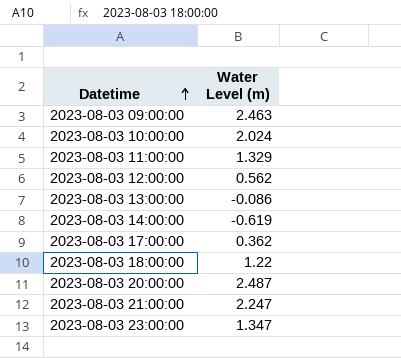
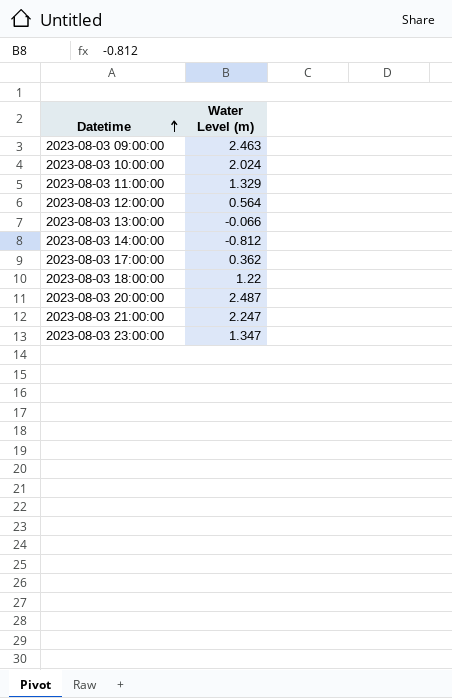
2023-08-03 12:00:00 | Water Level (m): 0.562 -> 0.564
2023-08-03 13:00:00 | Water Level (m): -0.086 -> -0.066
2023-08-03 14:00:00 | Water Level (m): -0.619 -> -0.812

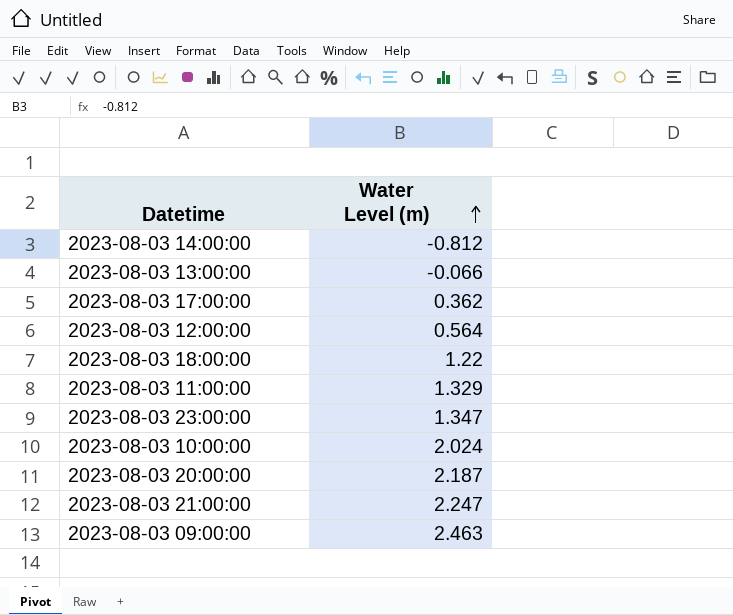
row order: Datetime ascending -> Water Level (m) ascending
2023-08-03 20:00:00 | Water Level (m): 2.487 -> 2.187

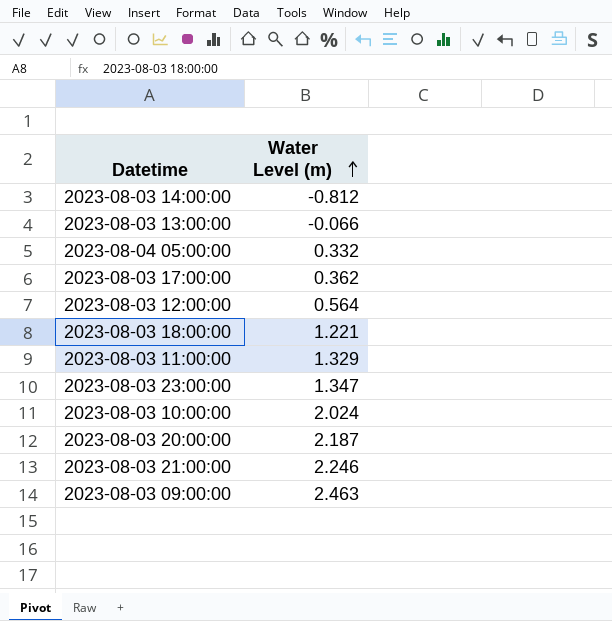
row 2023-08-04 05:00:00: none -> 0.332
2023-08-03 18:00:00 | Water Level (m): 1.22 -> 1.221
2023-08-03 21:00:00 | Water Level (m): 2.247 -> 2.246

